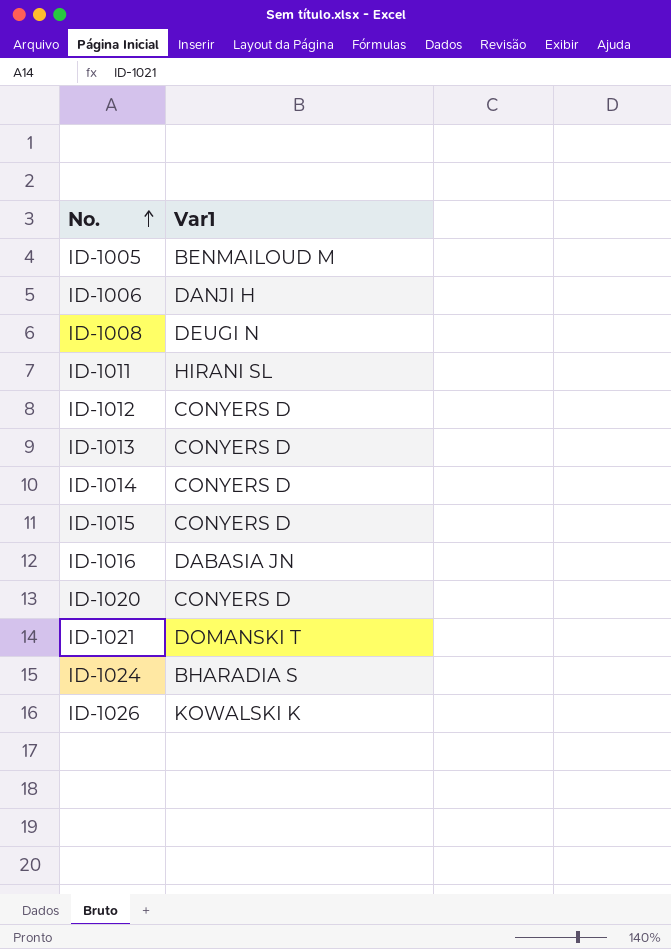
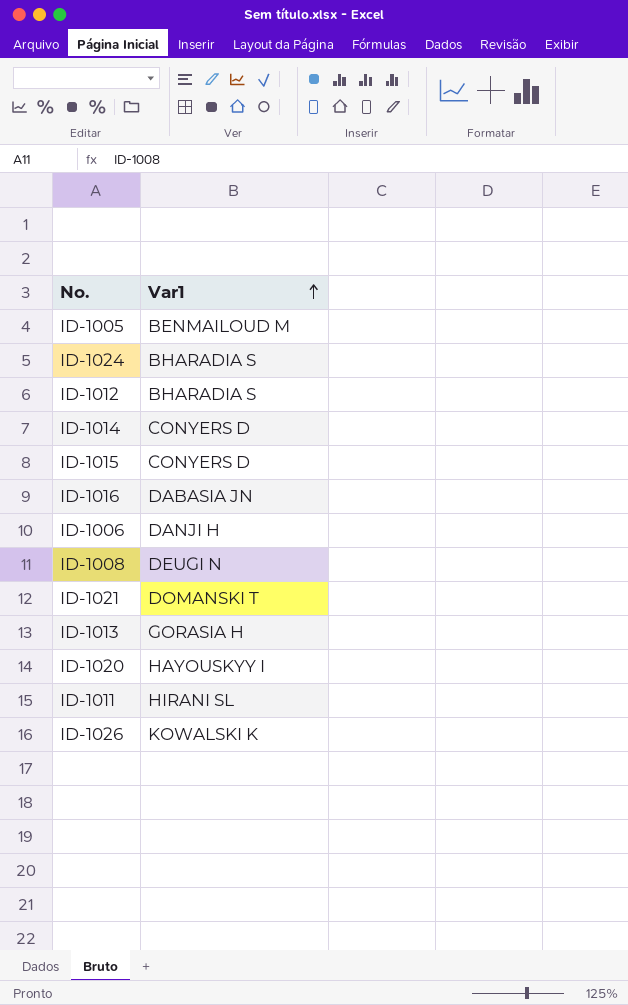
row order: No. ascending -> Var1 ascending
ID-1012 | Var1: CONYERS D -> BHARADIA S
ID-1013 | Var1: CONYERS D -> GORASIA H
ID-1020 | Var1: CONYERS D -> HAYOUSKYY I

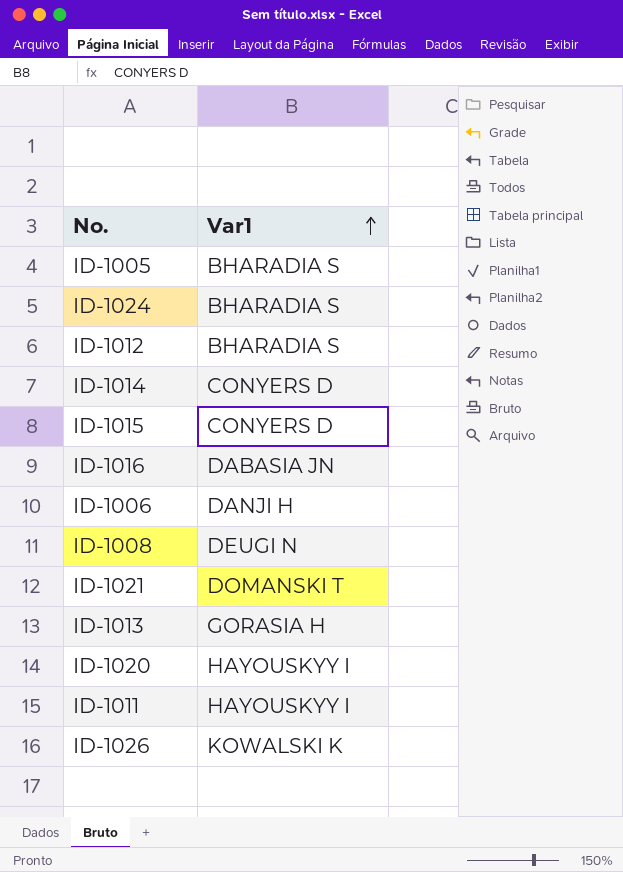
ID-1005 | Var1: BENMAILOUD M -> BHARADIA S
ID-1011 | Var1: HIRANI SL -> HAYOUSKYY I

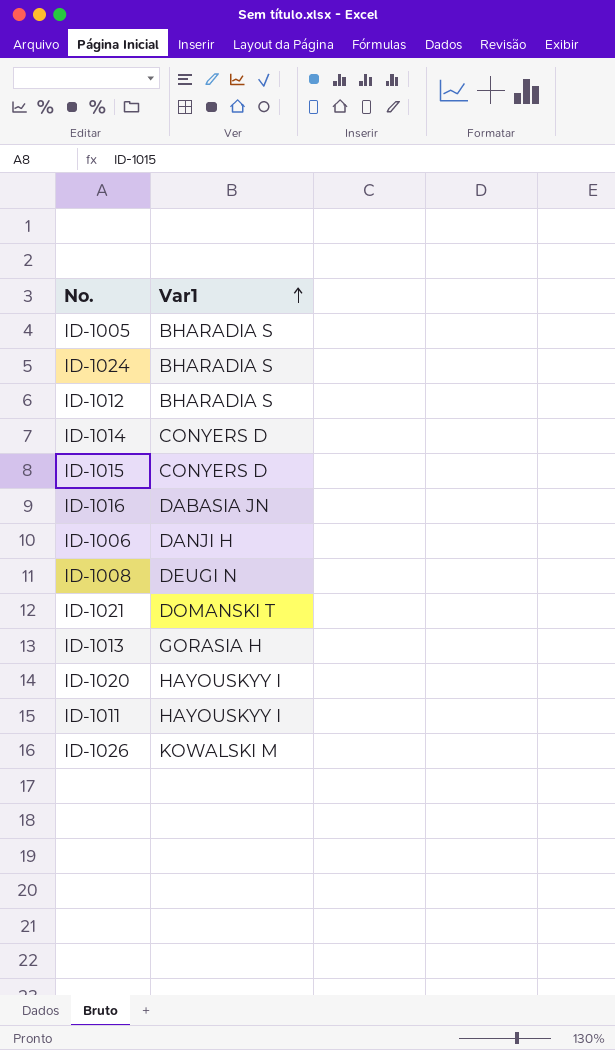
ID-1026 | Var1: KOWALSKI K -> KOWALSKI M

